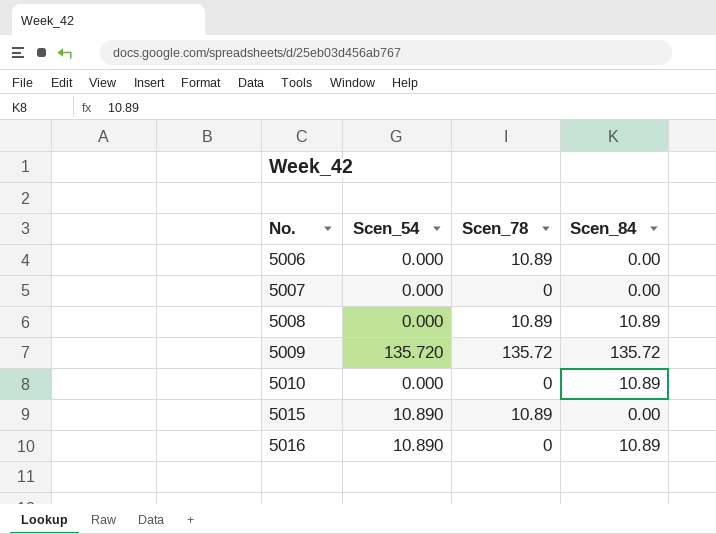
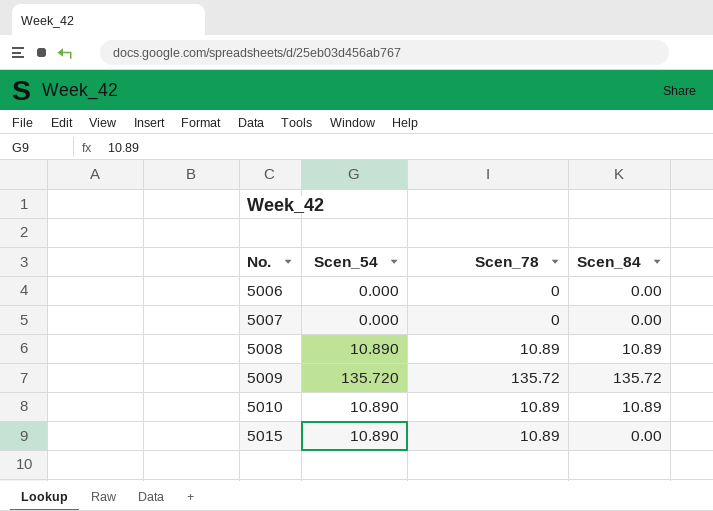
row 5016: 10.890 | 0 | 10.89 -> none
5006 | Scen_78: 10.89 -> 0
5008 | Scen_54: 0.000 -> 10.890
5010 | Scen_54: 0.000 -> 10.890
5010 | Scen_78: 0 -> 10.89

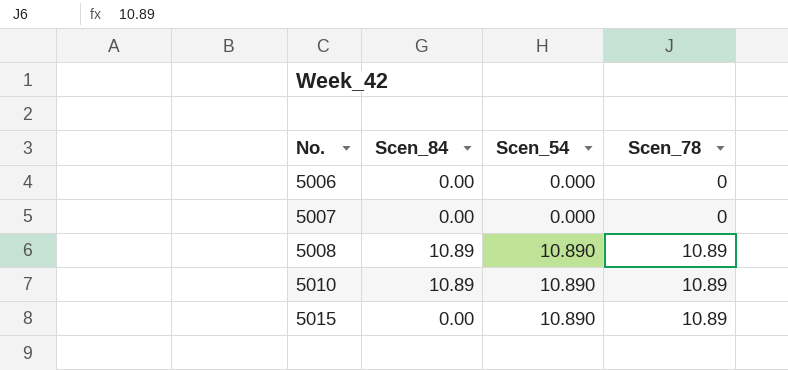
column Scen_84 | position: 4 -> 2
row 5009: 135.720 | 135.72 | 135.72 -> none

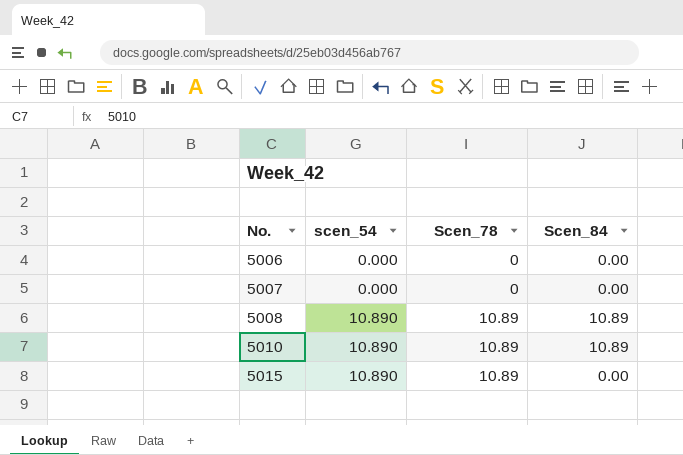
column name: Scen_54 -> scen_54
column Scen_84 | position: 2 -> 4

